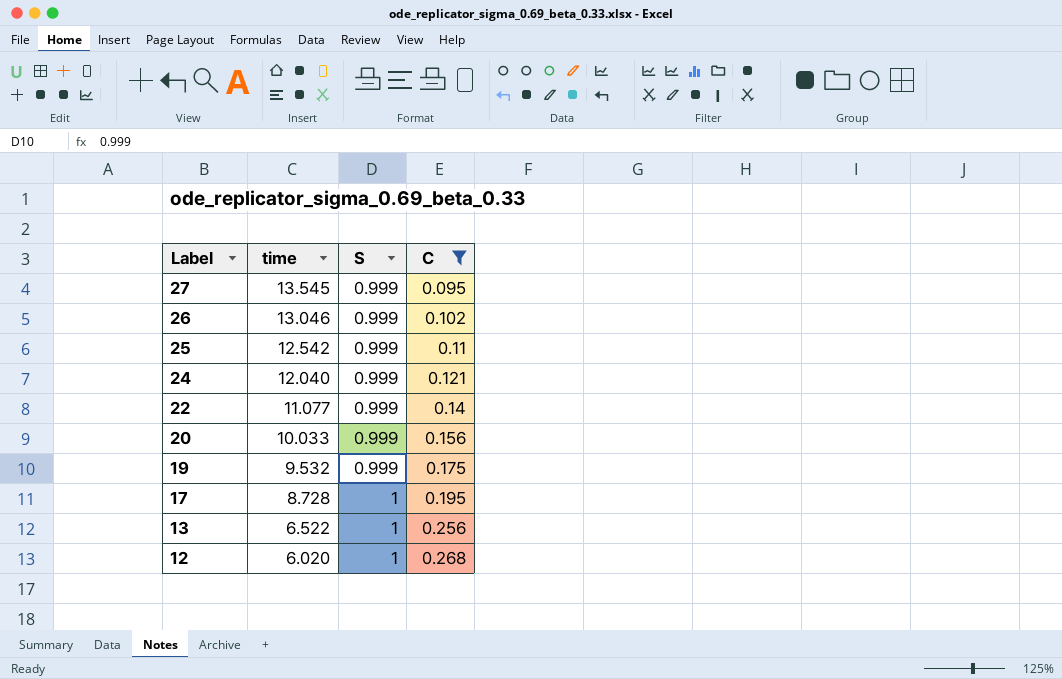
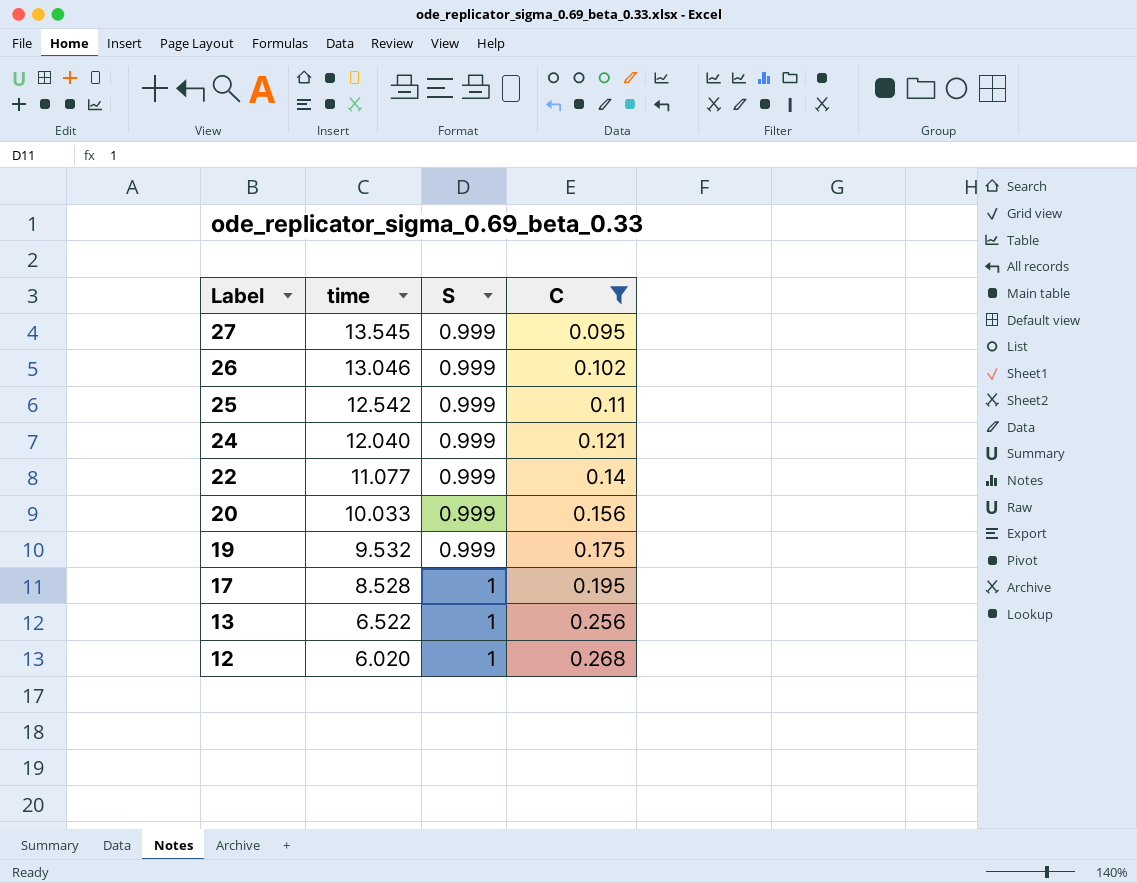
17 | time: 8.728 -> 8.528

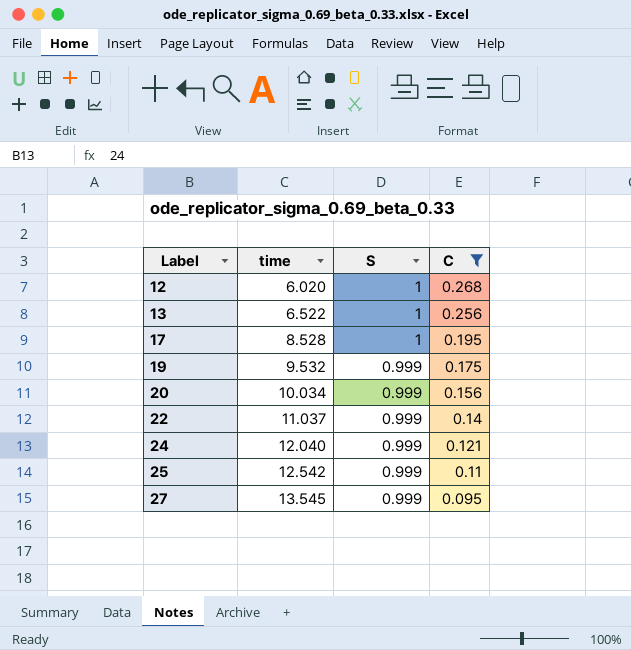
row order: Label descending -> Label ascending
row 26: 13.046 | 0.999 | 0.102 -> none
20 | time: 10.033 -> 10.034
22 | time: 11.077 -> 11.037

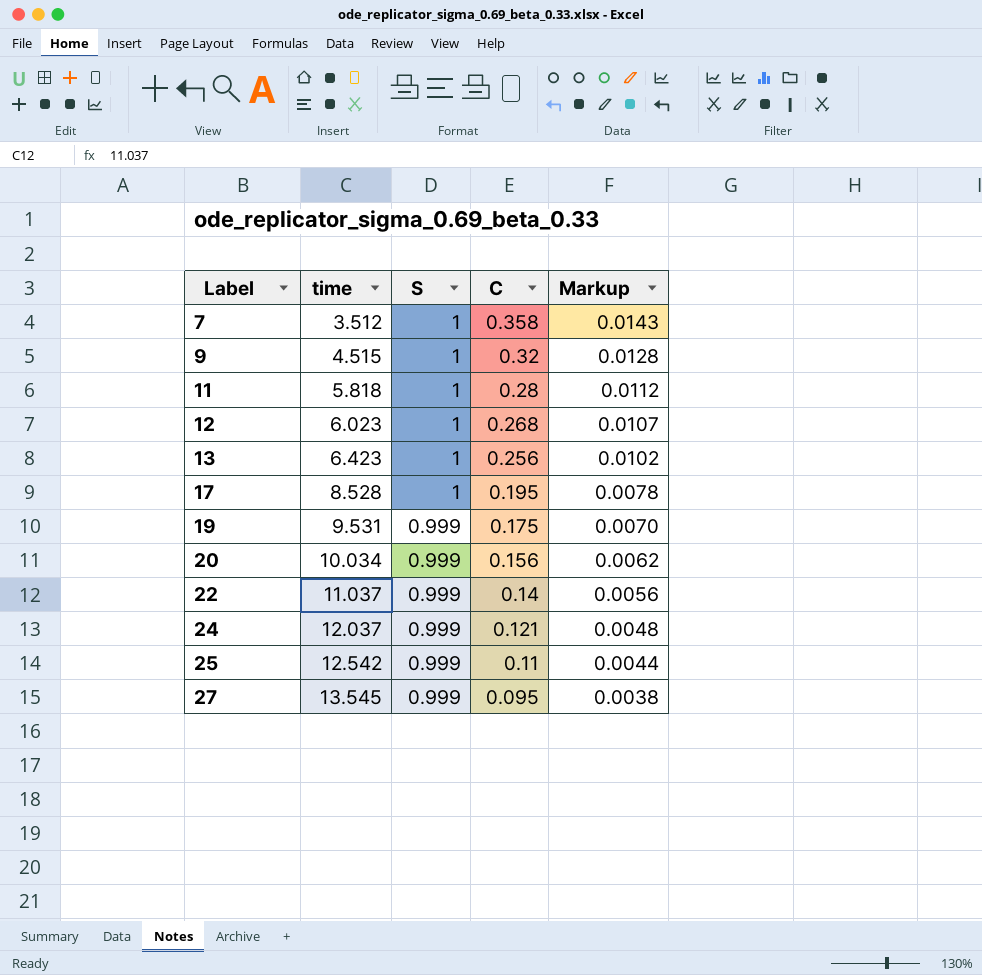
filter: C <= 0.268 -> none
column Markup | formula: none -> [C] * 0.04
12 | time: 6.020 -> 6.023
13 | time: 6.522 -> 6.423
19 | time: 9.532 -> 9.531
24 | time: 12.040 -> 12.037

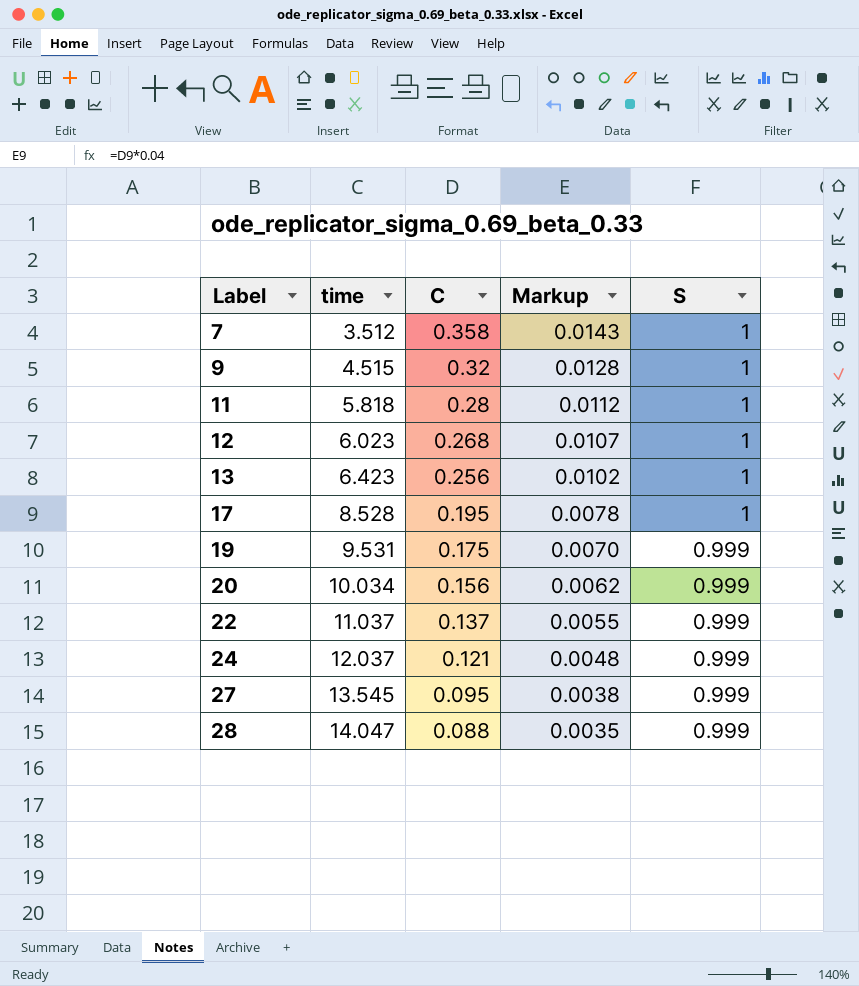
column S | position: 3 -> 5
row 25: 12.542 | 0.999 | 0.11 | 0.0044 -> none
22 | C: 0.14 -> 0.137
22 | Markup: 0.0056 -> 0.0055
row 28: none -> 14.047 | 0.088 | 0.0035 | 0.999

